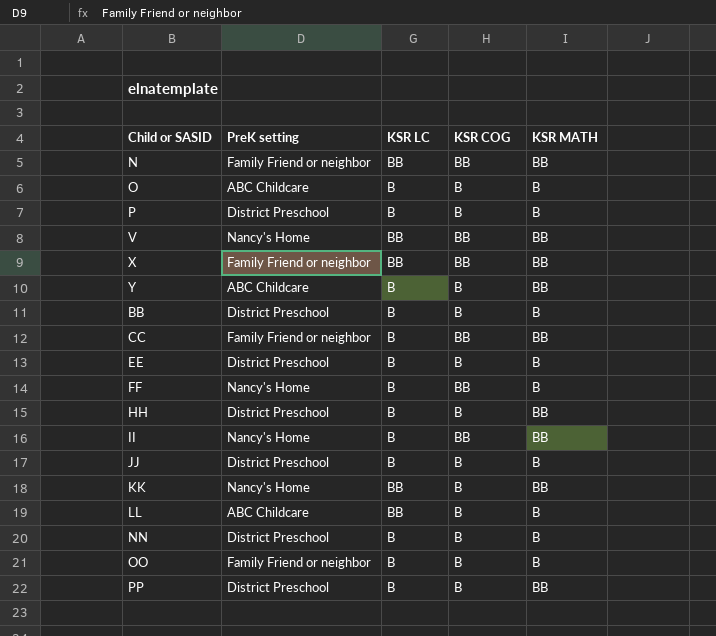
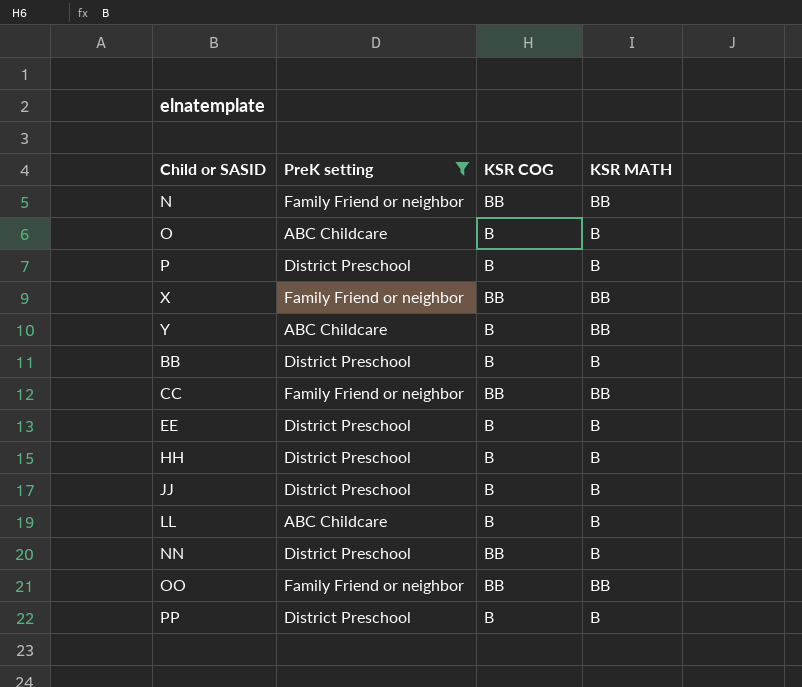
filter: none -> PreK setting != Nancy's Home
column KSR LC | position: 3 -> none
HH | KSR MATH: BB -> B
NN | KSR COG: B -> BB
OO | KSR COG: B -> BB
OO | KSR MATH: B -> BB
PP | KSR MATH: BB -> B

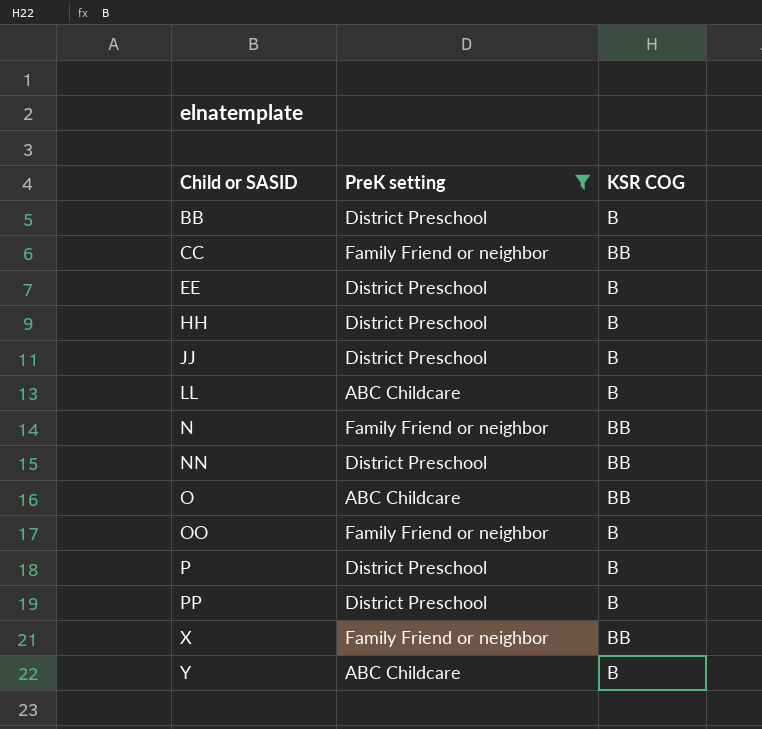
row order: none -> Child or SASID ascending
column KSR MATH | position: 4 -> none
O | KSR COG: B -> BB
OO | KSR COG: BB -> B

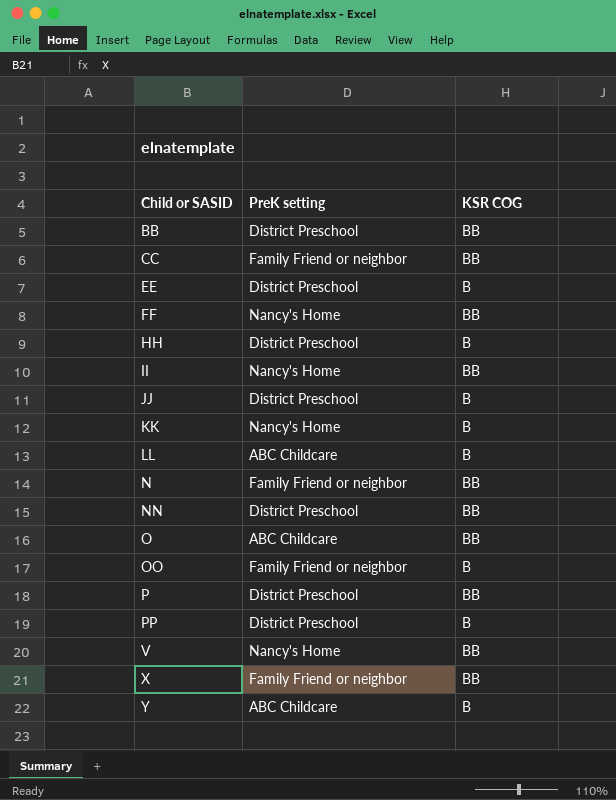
filter: PreK setting != Nancy's Home -> none
BB | KSR COG: B -> BB
P | KSR COG: B -> BB

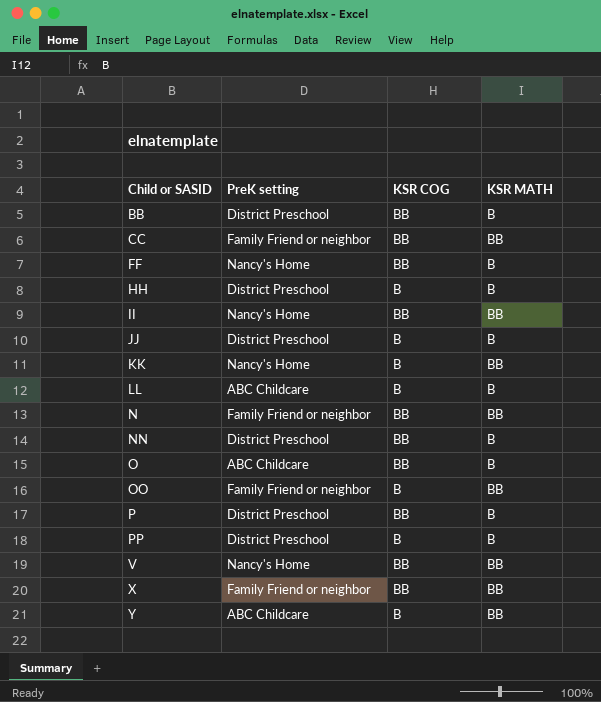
column KSR MATH | position: none -> 4
row EE: District Preschool | B -> none

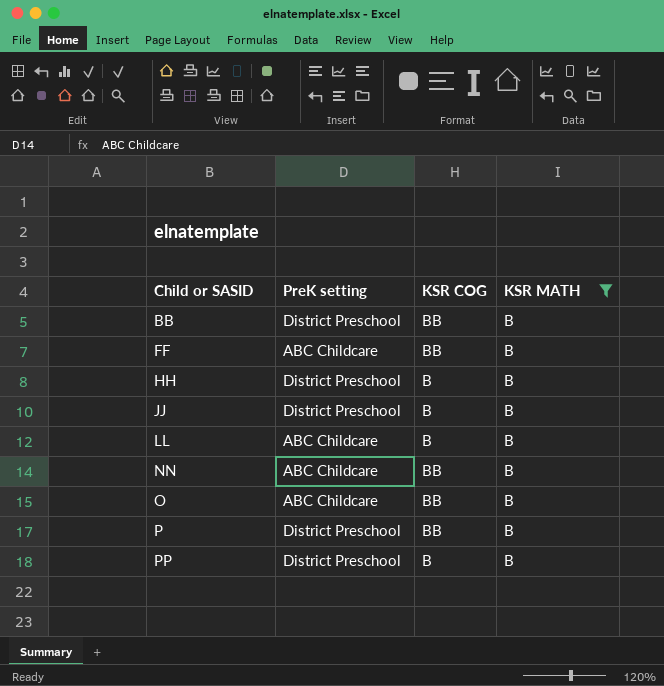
filter: none -> KSR MATH = B
FF | PreK setting: Nancy's Home -> ABC Childcare
NN | PreK setting: District Preschool -> ABC Childcare

